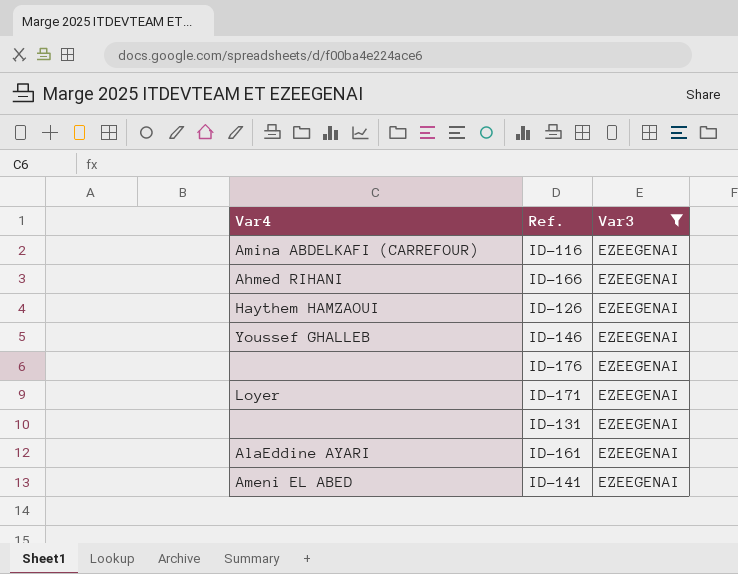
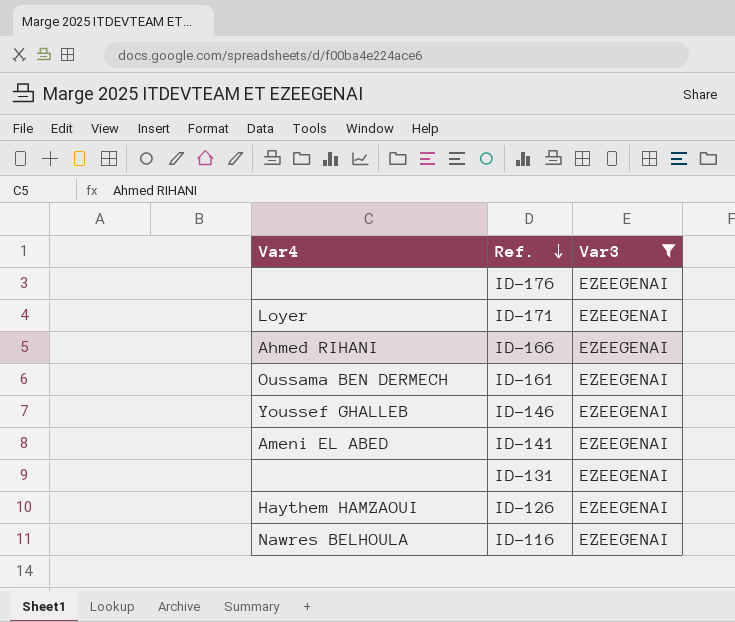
row order: none -> Ref. descending
ID-161 | Var4: AlaEddine AYARI -> Oussama BEN DERMECH
ID-116 | Var4: Amina ABDELKAFI (CARREFOUR) -> Nawres BELHOULA

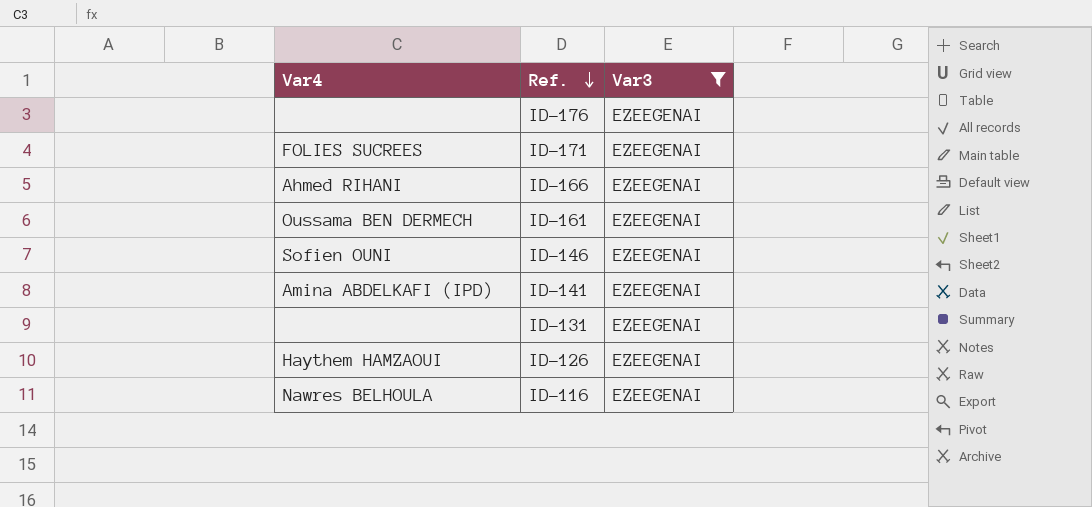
ID-171 | Var4: Loyer -> FOLIES SUCREES
ID-146 | Var4: Youssef GHALLEB -> Sofien OUNI
ID-141 | Var4: Ameni EL ABED -> Amina ABDELKAFI (IPD)

